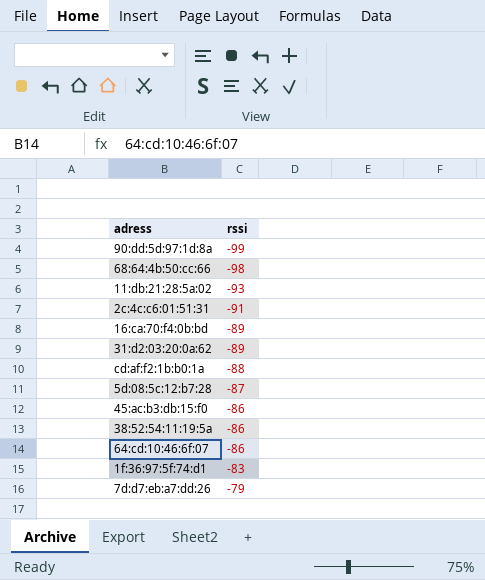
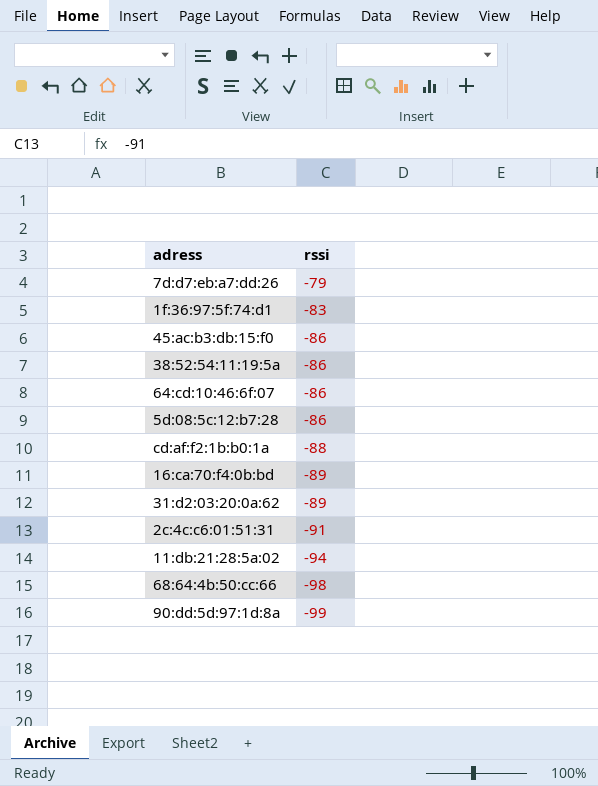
row order: rssi ascending -> rssi descending
5d:08:5c:12:b7:28 | rssi: -87 -> -86
11:db:21:28:5a:02 | rssi: -93 -> -94

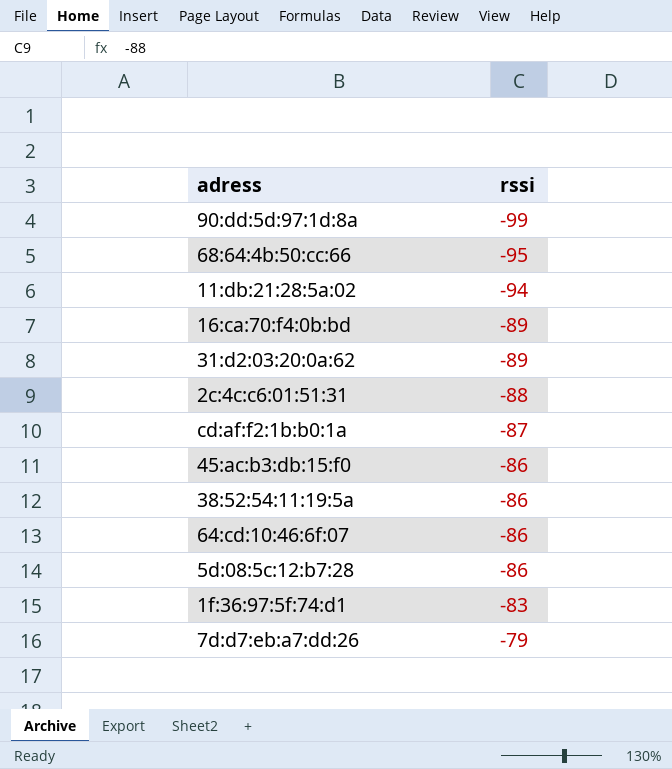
row order: rssi descending -> rssi ascending
68:64:4b:50:cc:66 | rssi: -98 -> -95
2c:4c:c6:01:51:31 | rssi: -91 -> -88
cd:af:f2:1b:b0:1a | rssi: -88 -> -87

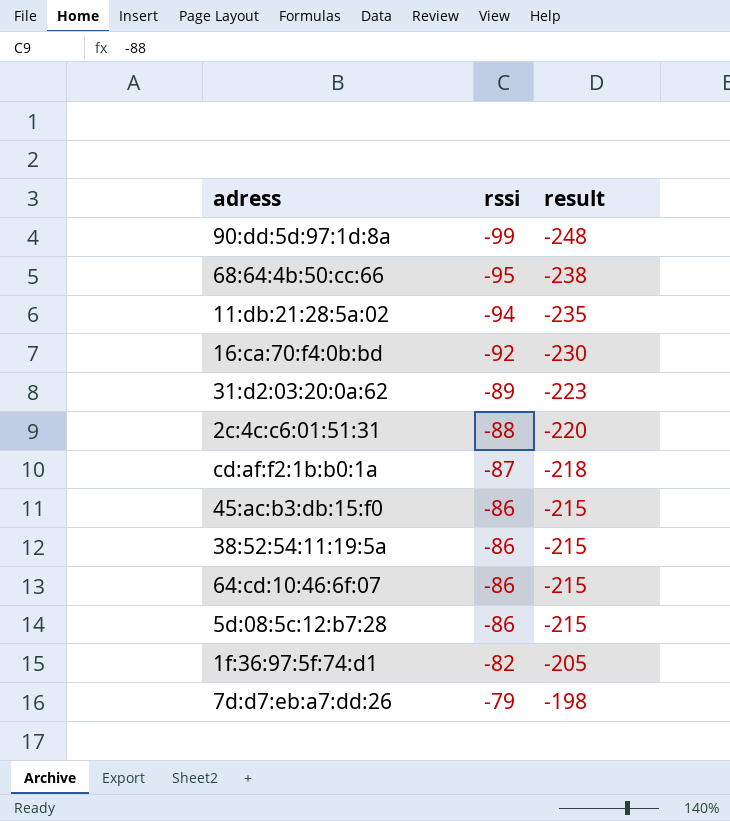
column result | formula: none -> [rssi] * 2.5
16:ca:70:f4:0b:bd | rssi: -89 -> -92
1f:36:97:5f:74:d1 | rssi: -83 -> -82

